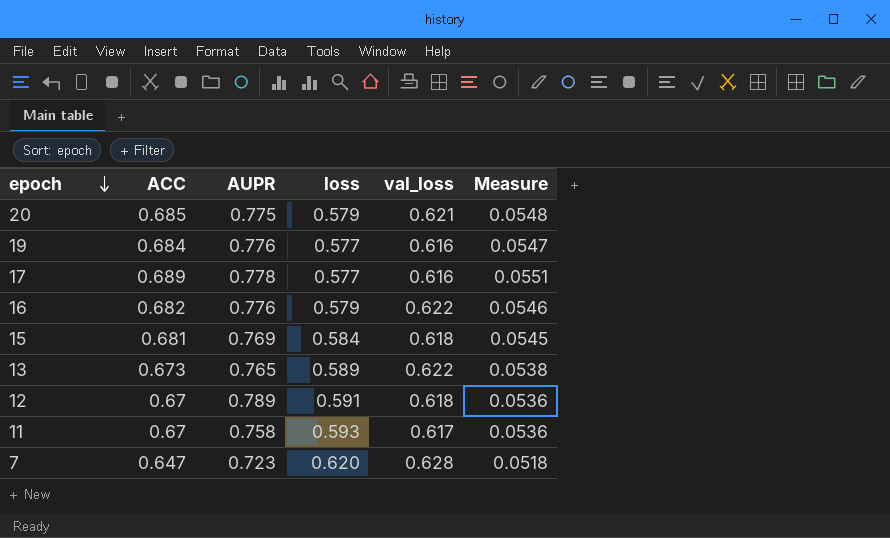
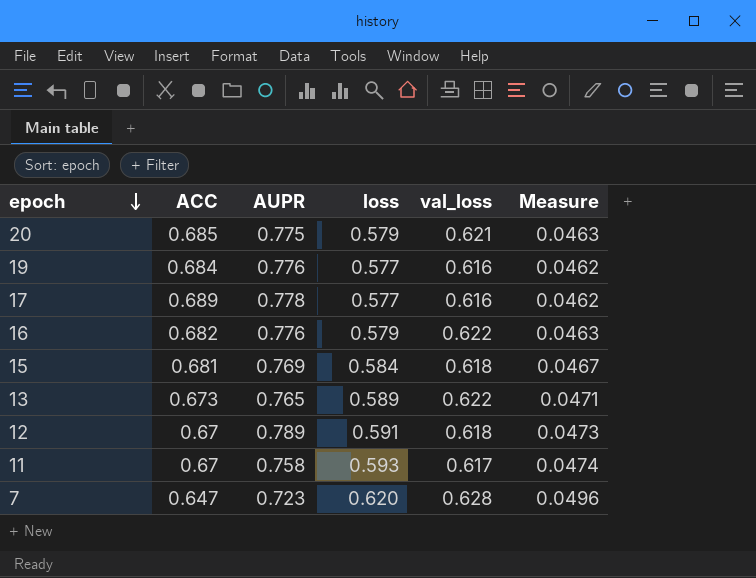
column Measure | formula: [ACC] * 0.08 -> [loss] * 0.08

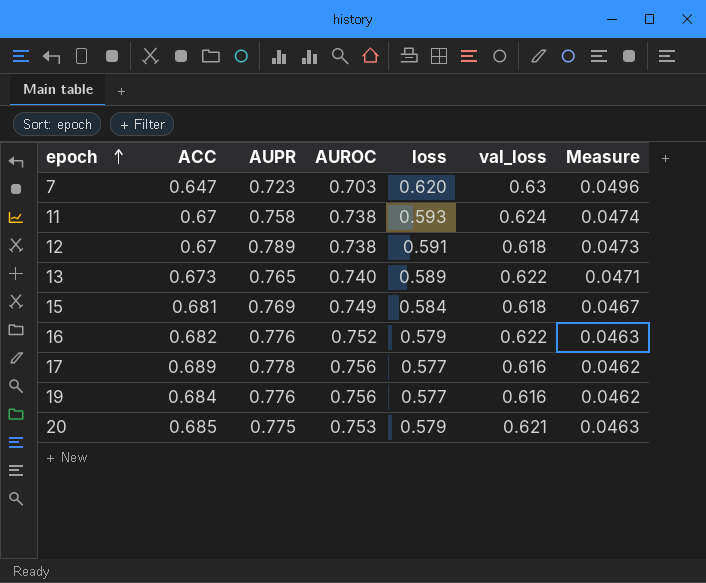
row order: epoch descending -> epoch ascending
column AUROC | position: none -> 4
7 | val_loss: 0.628 -> 0.63
11 | val_loss: 0.617 -> 0.624

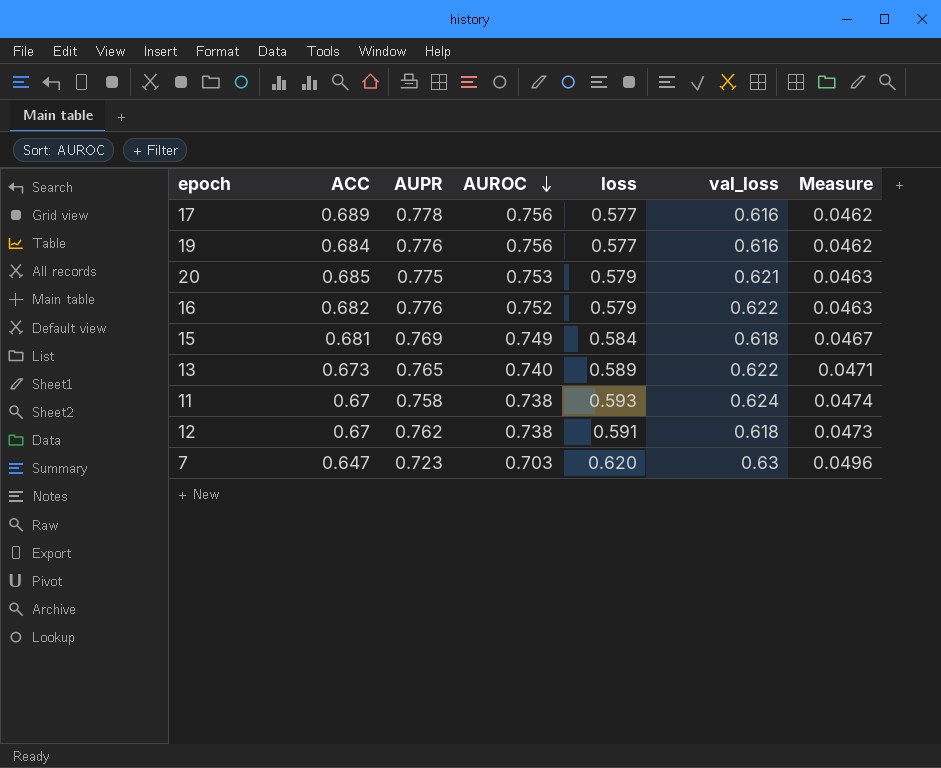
row order: epoch ascending -> AUROC descending
12 | AUPR: 0.789 -> 0.762

